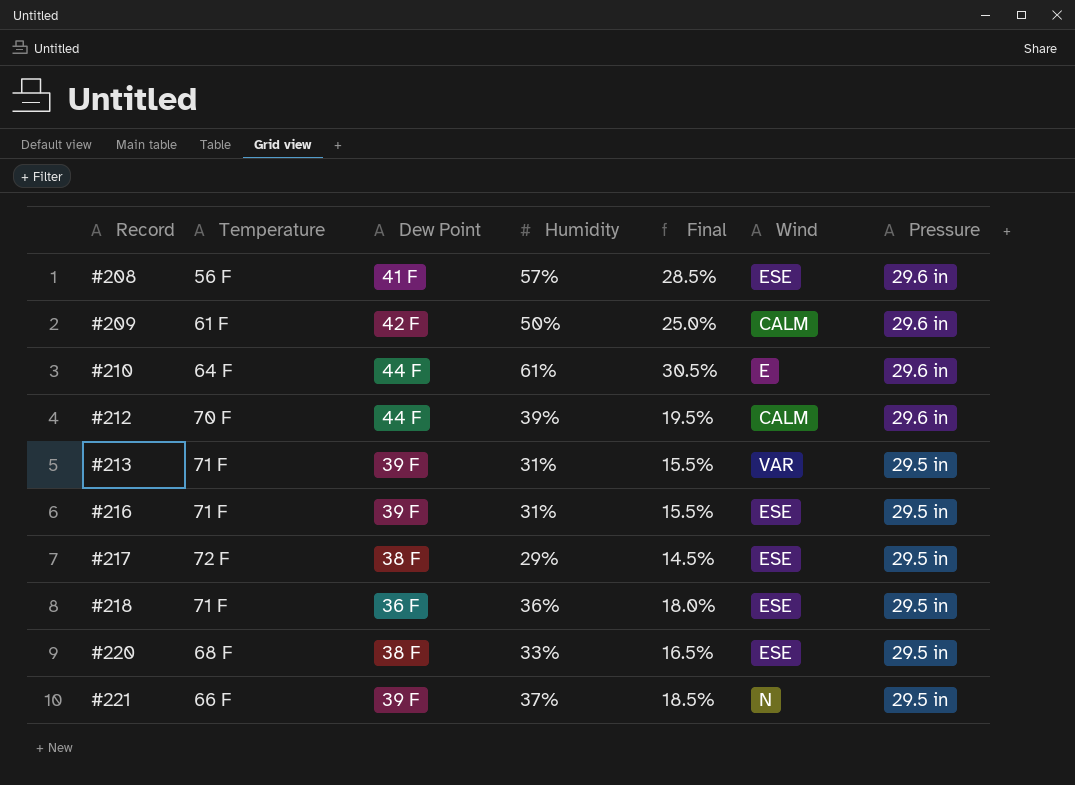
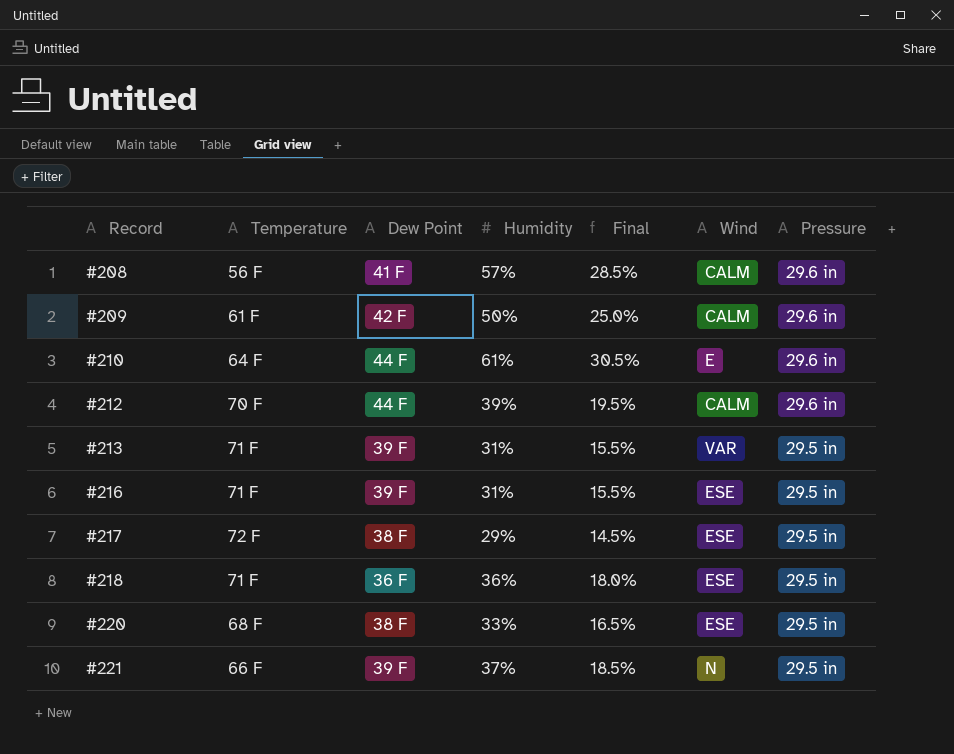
#208 | Wind: ESE -> CALM

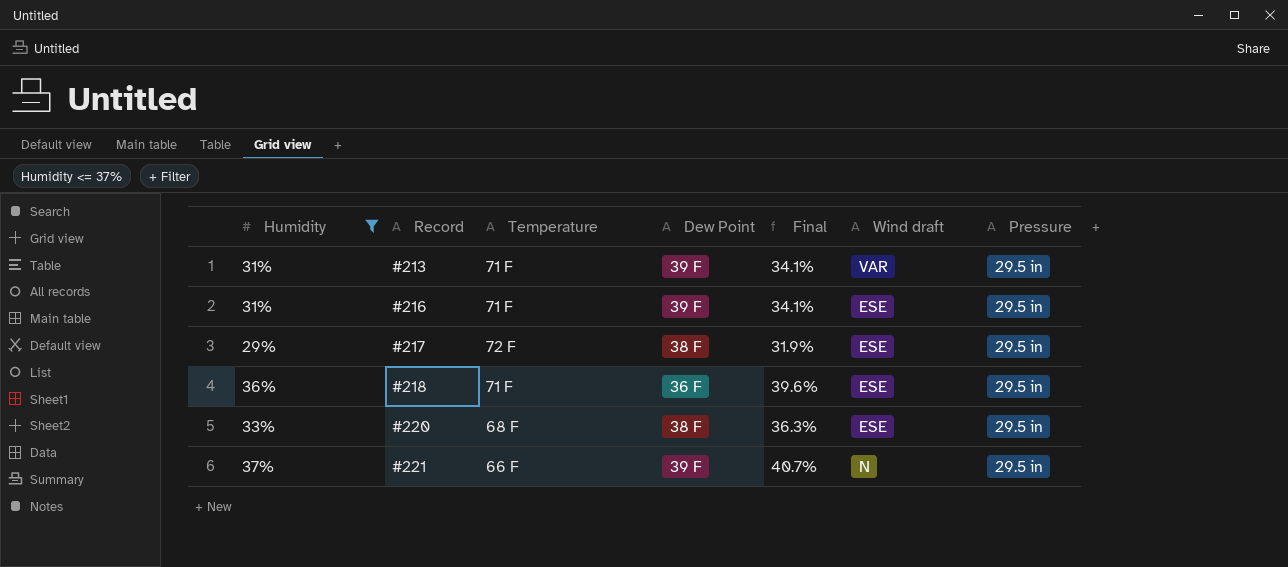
filter: none -> Humidity <= 37%
column Humidity | position: 4 -> 1
column Final | formula: [Humidity] * 0.5 -> [Humidity] * 1.1
column name: Wind -> Wind draft

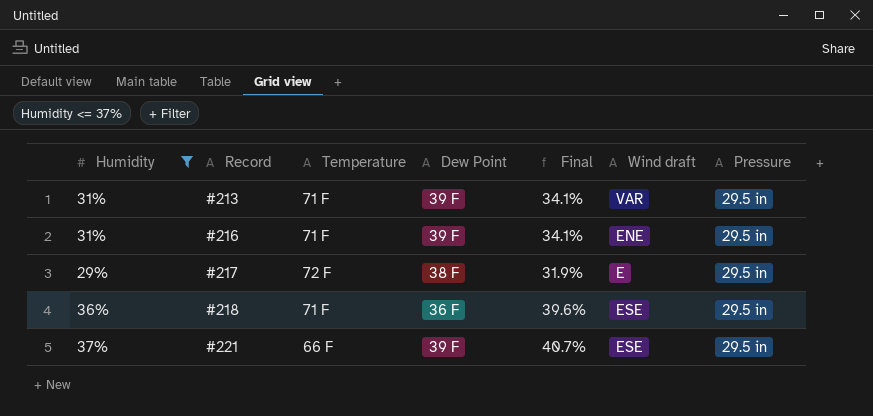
row #220: 33% | 68 F | 38 F | 36.3% | ESE | 29.5 in -> none
#216 | Wind draft: ESE -> ENE
#217 | Wind draft: ESE -> E
#221 | Wind draft: N -> ESE

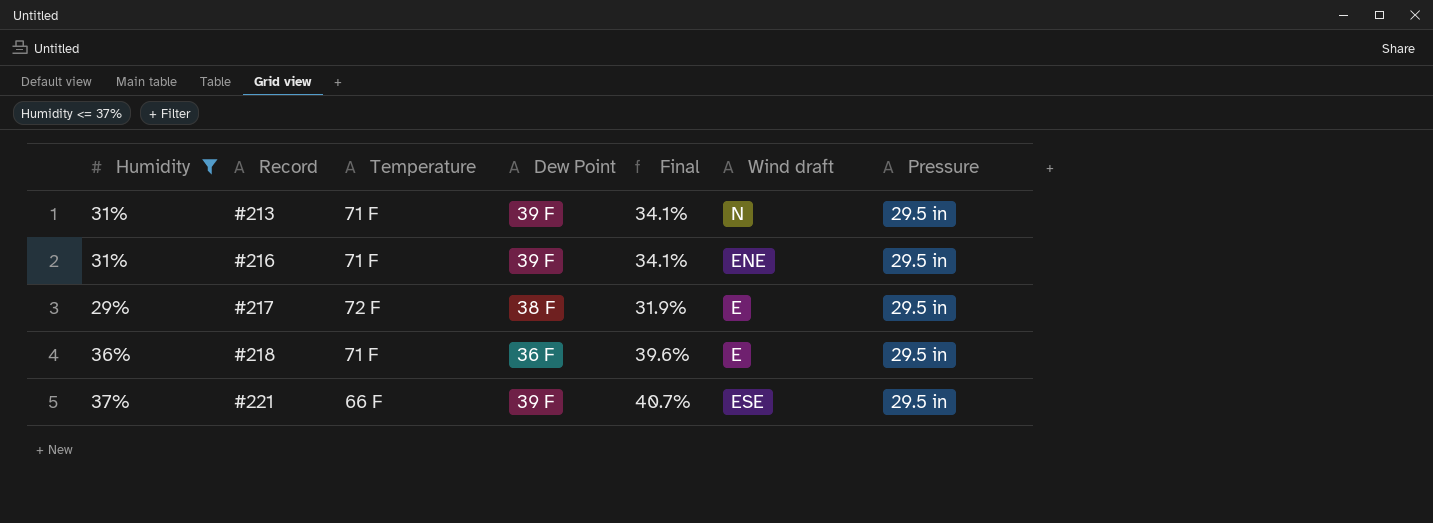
#213 | Wind draft: VAR -> N
#218 | Wind draft: ESE -> E

